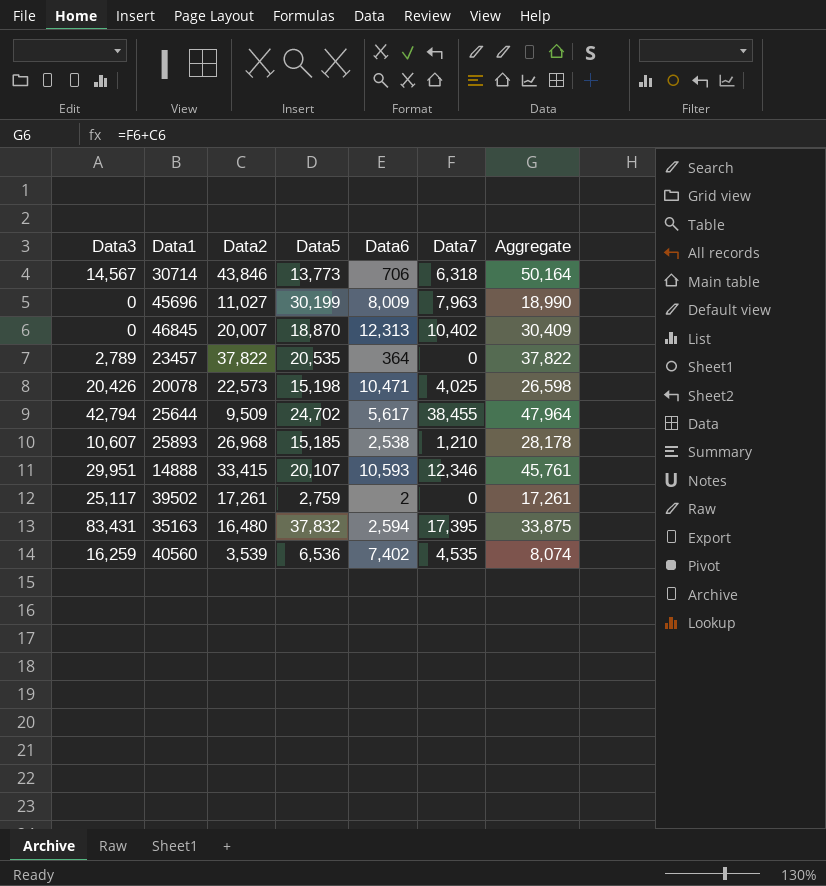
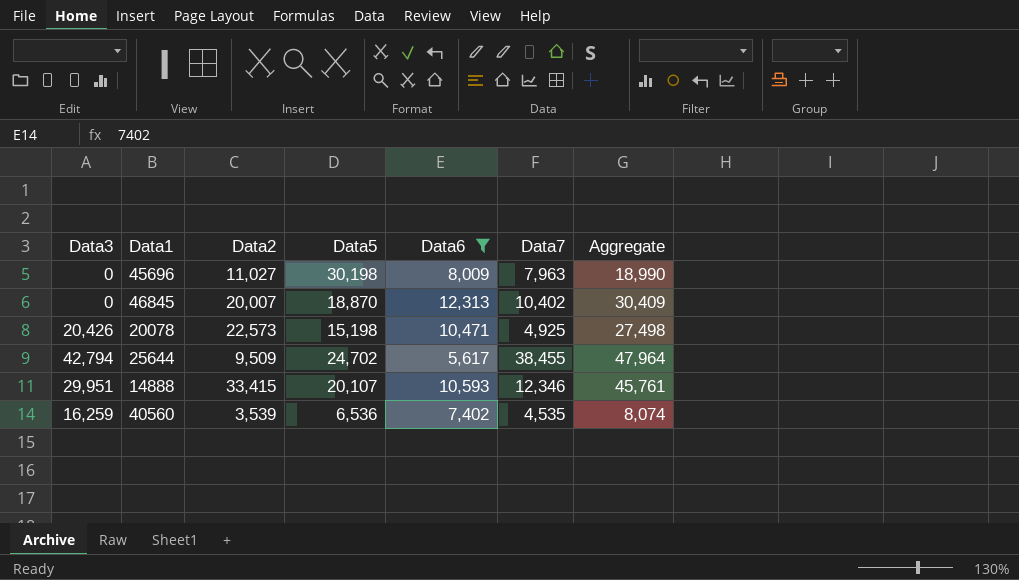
filter: none -> Data6 >= 5,617
45696 | Data5: 30,199 -> 30,198
20078 | Data7: 4,025 -> 4,925
20078 | Aggregate: 26,598 -> 27,498

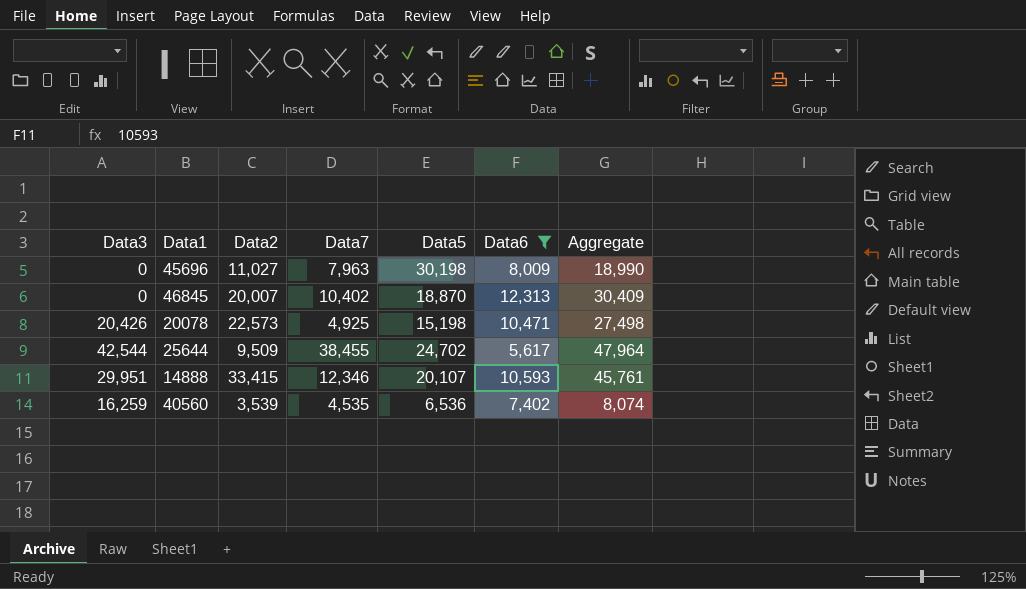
column Data7 | position: 6 -> 4
25644 | Data3: 42,794 -> 42,544

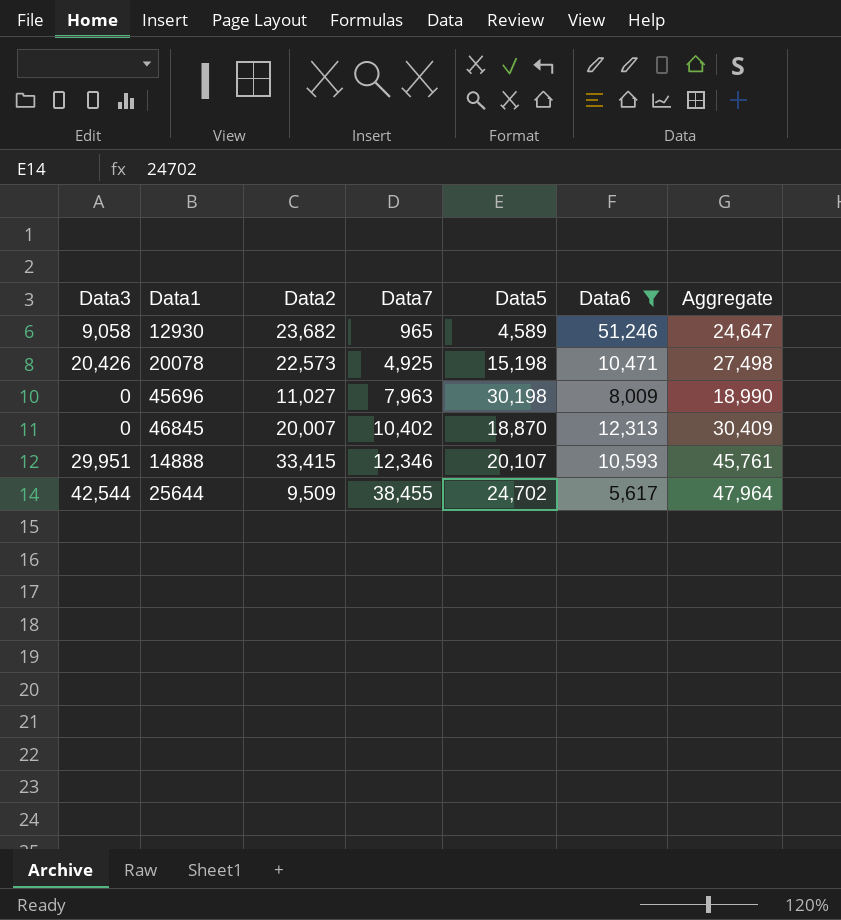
row order: none -> Data7 ascending
row 40560: 16,259 | 3,539 | 4,535 | 6,536 | 7,402 | 8,074 -> none
row 12930: none -> 9,058 | 23,682 | 965 | 4,589 | 51,246 | 24,647

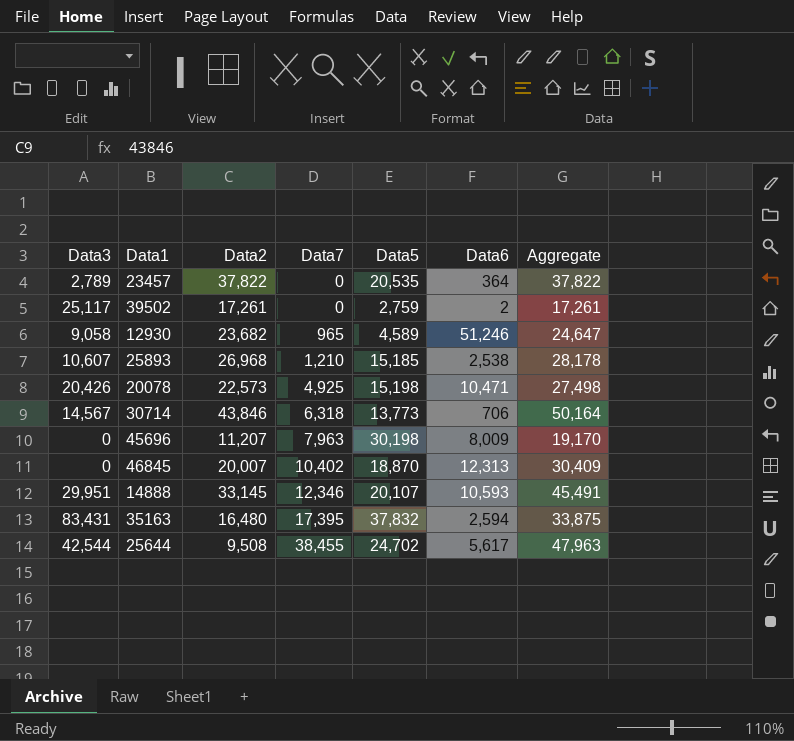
filter: Data6 >= 5,617 -> none
45696 | Data2: 11,027 -> 11,207
45696 | Aggregate: 18,990 -> 19,170
14888 | Data2: 33,415 -> 33,145
14888 | Aggregate: 45,761 -> 45,491
25644 | Data2: 9,509 -> 9,508
25644 | Aggregate: 47,964 -> 47,963

